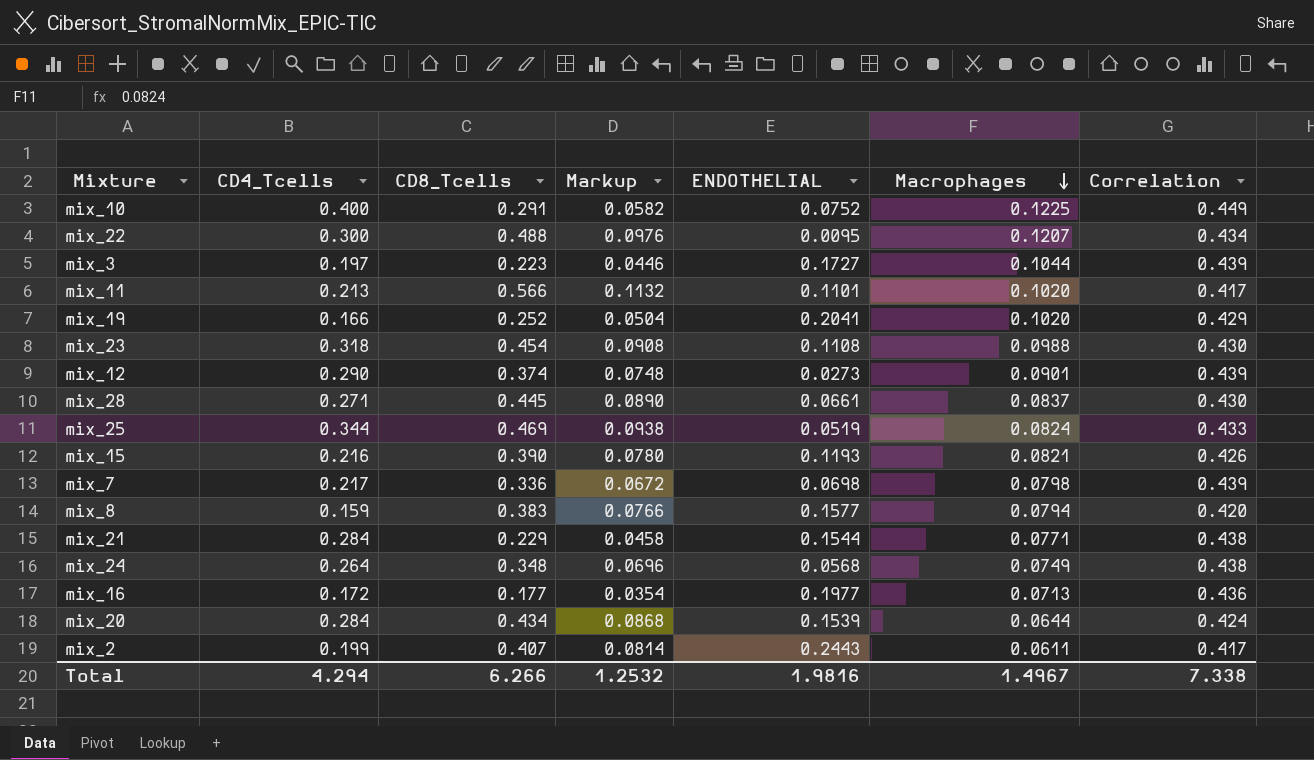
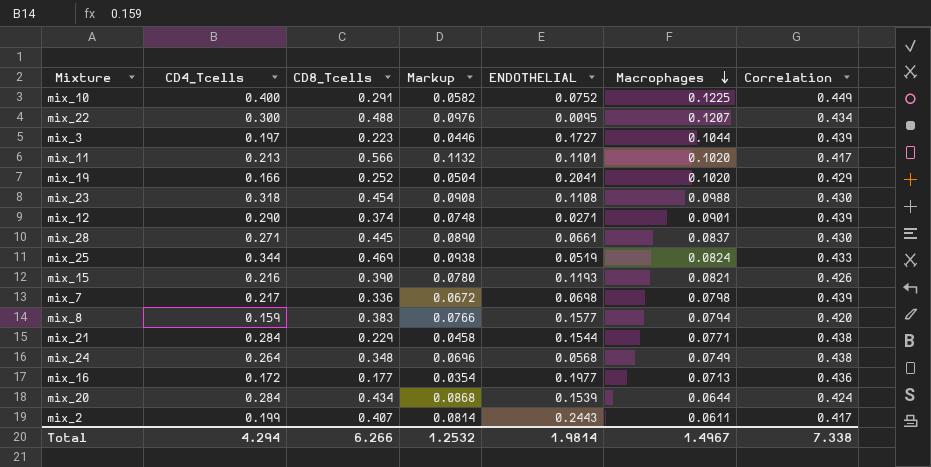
mix_12 | ENDOTHELIAL: 0.0273 -> 0.0271
Total | ENDOTHELIAL: 1.9816 -> 1.9814

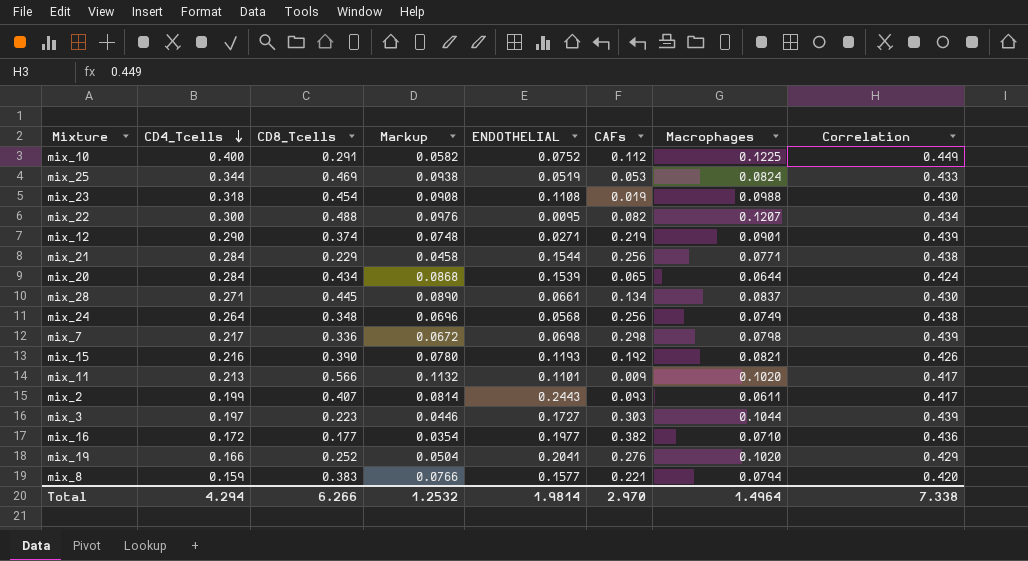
row order: Macrophages descending -> CD4_Tcells descending
column CAFs | position: none -> 6
mix_16 | Macrophages: 0.0713 -> 0.0710
Total | Macrophages: 1.4967 -> 1.4964

